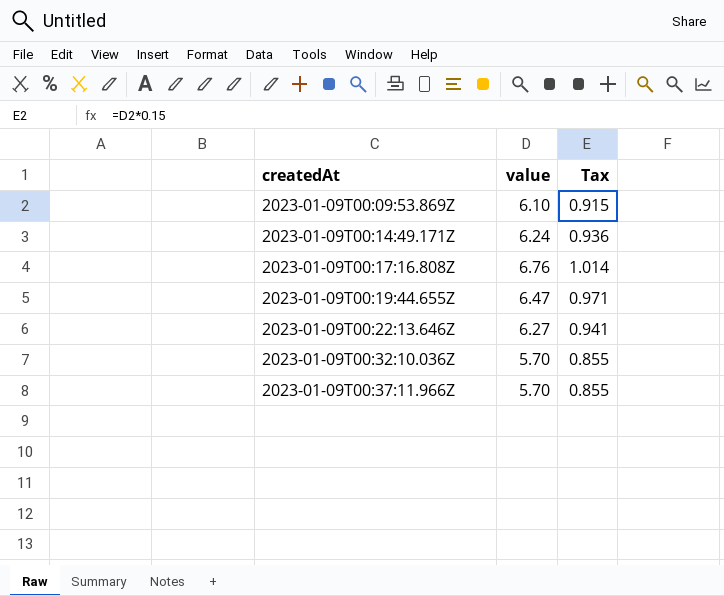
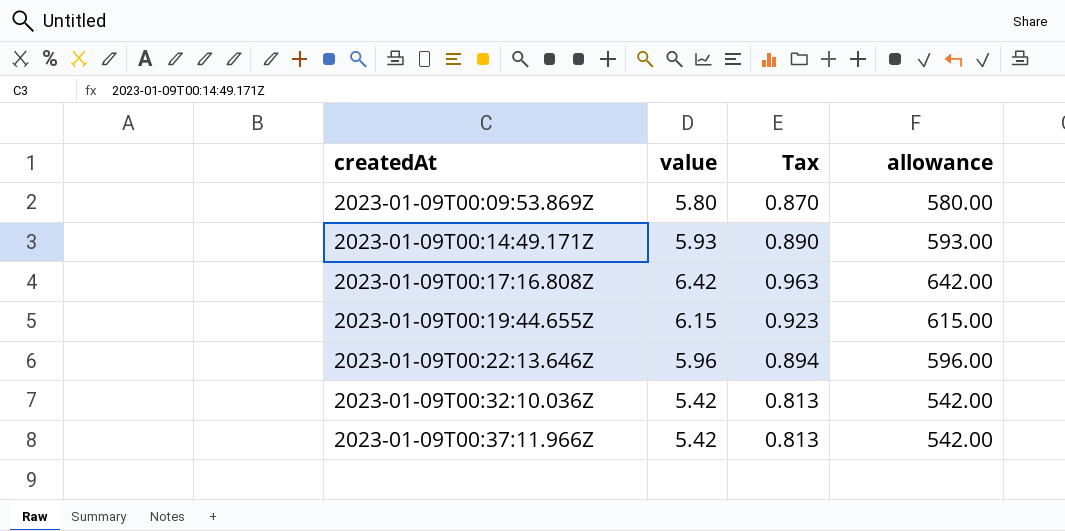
column allowance | formula: none -> [value] * 100
2023-01-09T00:09:53.869Z | value: 6.10 -> 5.80
2023-01-09T00:09:53.869Z | Tax: 0.915 -> 0.870
2023-01-09T00:14:49.171Z | value: 6.24 -> 5.93
2023-01-09T00:14:49.171Z | Tax: 0.936 -> 0.890
2023-01-09T00:17:16.808Z | value: 6.76 -> 6.42
2023-01-09T00:17:16.808Z | Tax: 1.014 -> 0.963
2023-01-09T00:19:44.655Z | value: 6.47 -> 6.15
2023-01-09T00:19:44.655Z | Tax: 0.971 -> 0.923
2023-01-09T00:22:13.646Z | value: 6.27 -> 5.96
2023-01-09T00:22:13.646Z | Tax: 0.941 -> 0.894
2023-01-09T00:32:10.036Z | value: 5.70 -> 5.42
2023-01-09T00:32:10.036Z | Tax: 0.855 -> 0.813
2023-01-09T00:37:11.966Z | value: 5.70 -> 5.42
2023-01-09T00:37:11.966Z | Tax: 0.855 -> 0.813

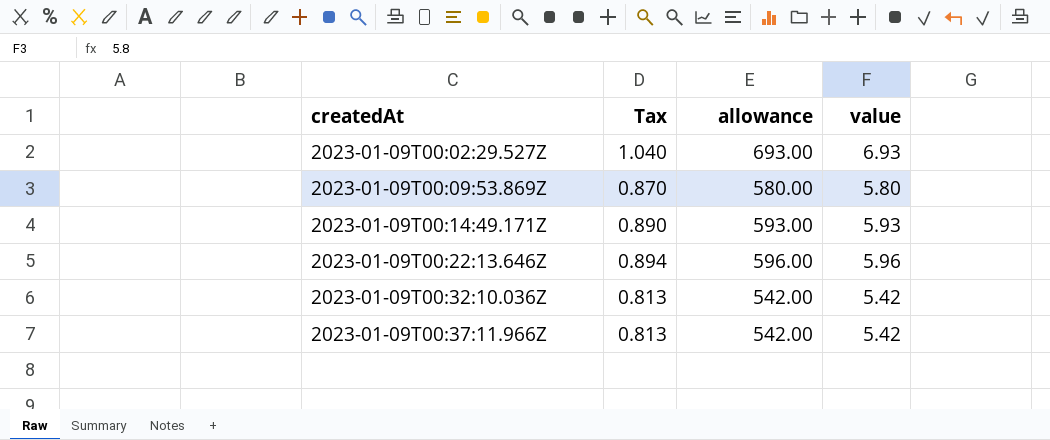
column value | position: 2 -> 4
row 2023-01-09T00:17:16.808Z: 6.42 | 0.963 | 642.00 -> none
row 2023-01-09T00:19:44.655Z: 6.15 | 0.923 | 615.00 -> none
row 2023-01-09T00:02:29.527Z: none -> 1.040 | 693.00 | 6.93

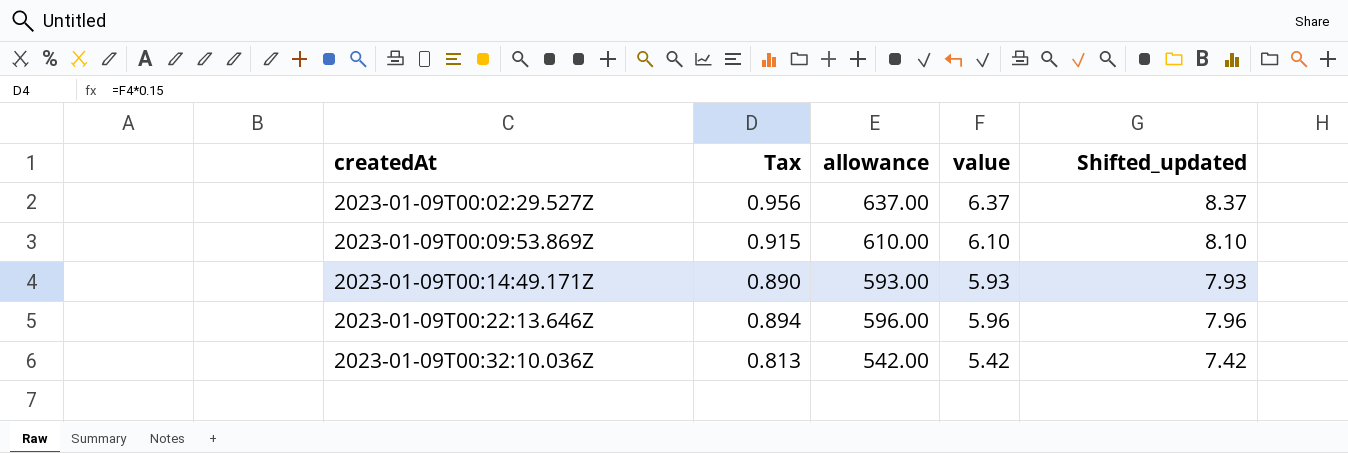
column Shifted_updated | formula: none -> [value] + 2
row 2023-01-09T00:37:11.966Z: 0.813 | 542.00 | 5.42 -> none
2023-01-09T00:02:29.527Z | Tax: 1.040 -> 0.956
2023-01-09T00:02:29.527Z | allowance: 693.00 -> 637.00
2023-01-09T00:02:29.527Z | value: 6.93 -> 6.37
2023-01-09T00:09:53.869Z | Tax: 0.870 -> 0.915
2023-01-09T00:09:53.869Z | allowance: 580.00 -> 610.00
2023-01-09T00:09:53.869Z | value: 5.80 -> 6.10

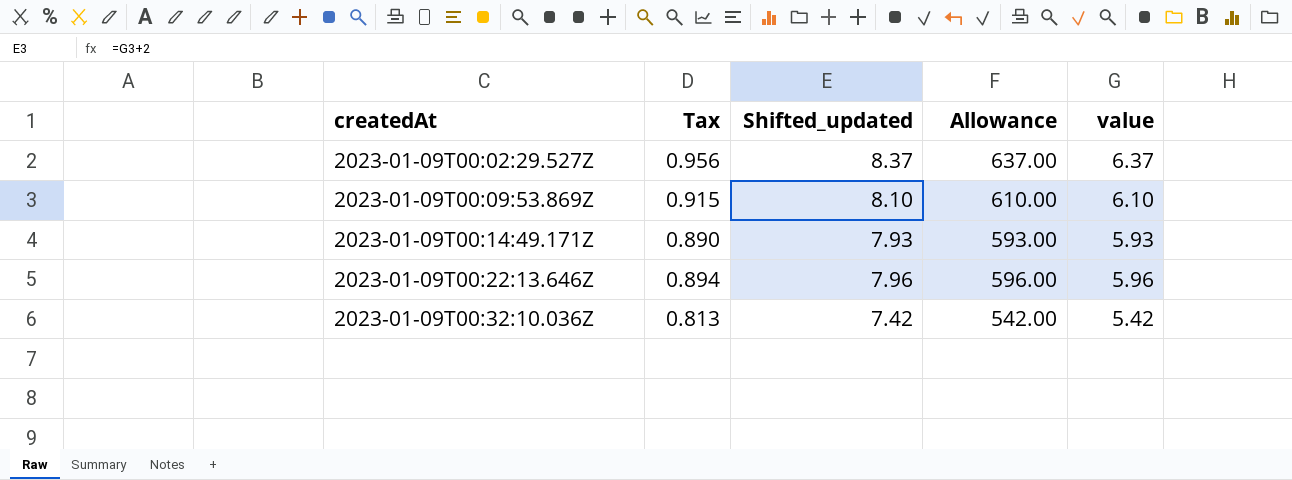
column Shifted_updated | position: 5 -> 3
column name: allowance -> Allowance

